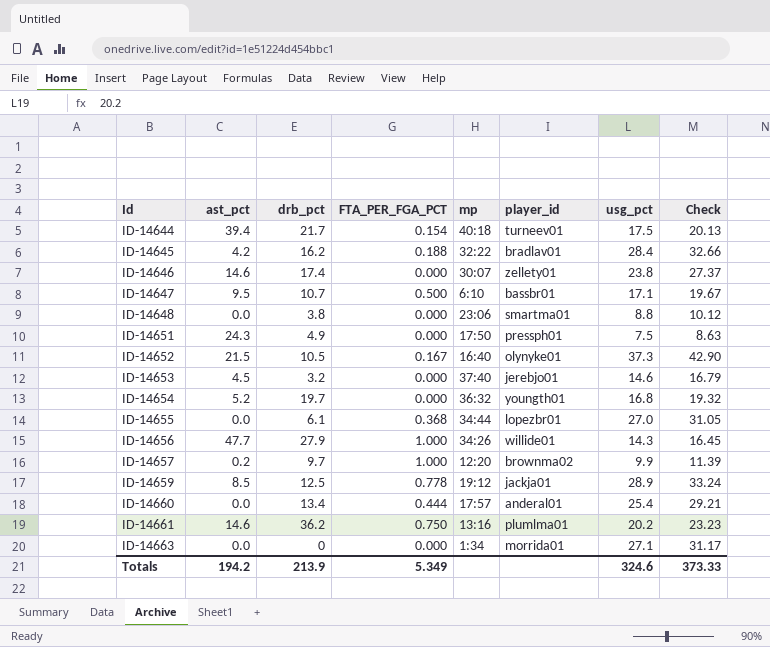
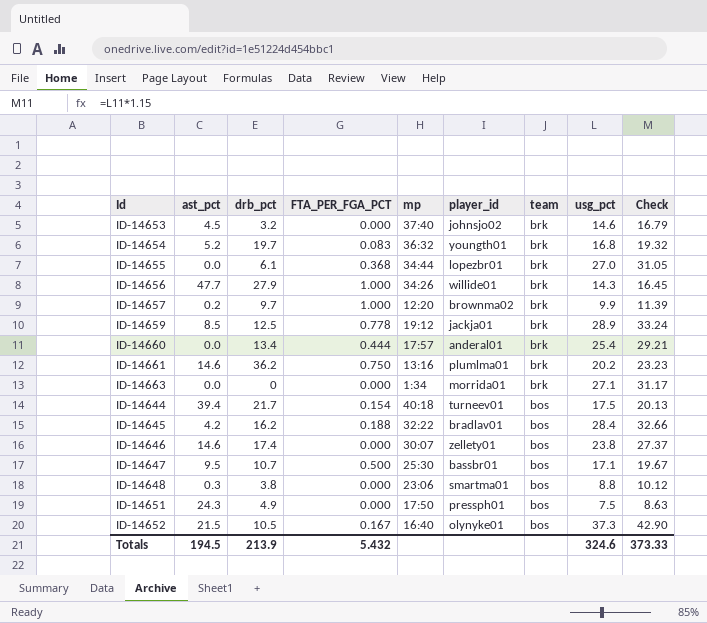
row order: Id ascending -> team descending
column team | position: none -> 7
ID-14653 | player_id: jerebjo01 -> johnsjo02
ID-14654 | FTA_PER_FGA_PCT: 0.000 -> 0.083
ID-14647 | mp: 6:10 -> 25:30
ID-14648 | ast_pct: 0.0 -> 0.3
Totals | ast_pct: 194.2 -> 194.5
Totals | FTA_PER_FGA_PCT: 5.349 -> 5.432

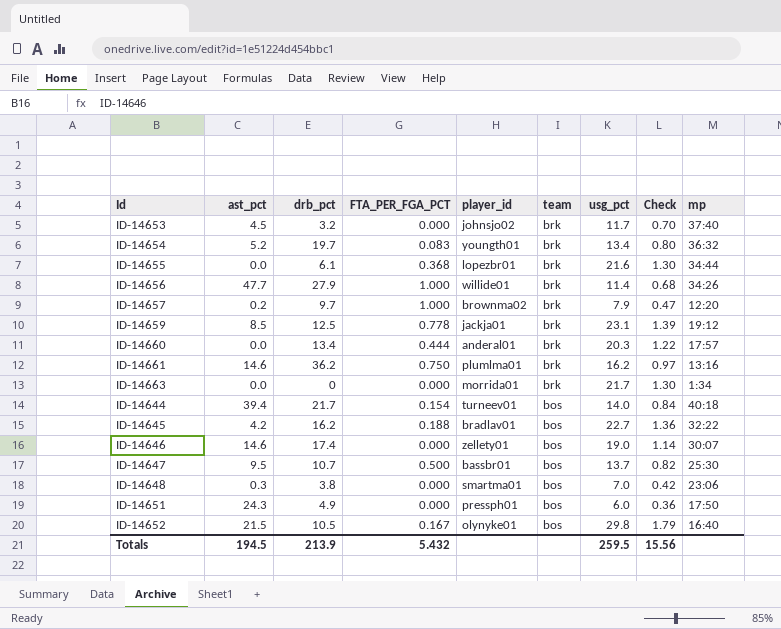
column Check | formula: [usg_pct] * 1.15 -> [usg_pct] * 0.06
column mp | position: 5 -> 9
ID-14653 | usg_pct: 14.6 -> 11.7
ID-14654 | usg_pct: 16.8 -> 13.4
ID-14655 | usg_pct: 27.0 -> 21.6
ID-14656 | usg_pct: 14.3 -> 11.4
ID-14657 | usg_pct: 9.9 -> 7.9
ID-14659 | usg_pct: 28.9 -> 23.1
ID-14660 | usg_pct: 25.4 -> 20.3
ID-14661 | usg_pct: 20.2 -> 16.2
ID-14663 | usg_pct: 27.1 -> 21.7
ID-14644 | usg_pct: 17.5 -> 14.0
ID-14645 | usg_pct: 28.4 -> 22.7
ID-14646 | usg_pct: 23.8 -> 19.0
ID-14647 | usg_pct: 17.1 -> 13.7
ID-14648 | usg_pct: 8.8 -> 7.0
ID-14651 | usg_pct: 7.5 -> 6.0
ID-14652 | usg_pct: 37.3 -> 29.8
Totals | usg_pct: 324.6 -> 259.5
Totals | Check: 373.33 -> 15.56

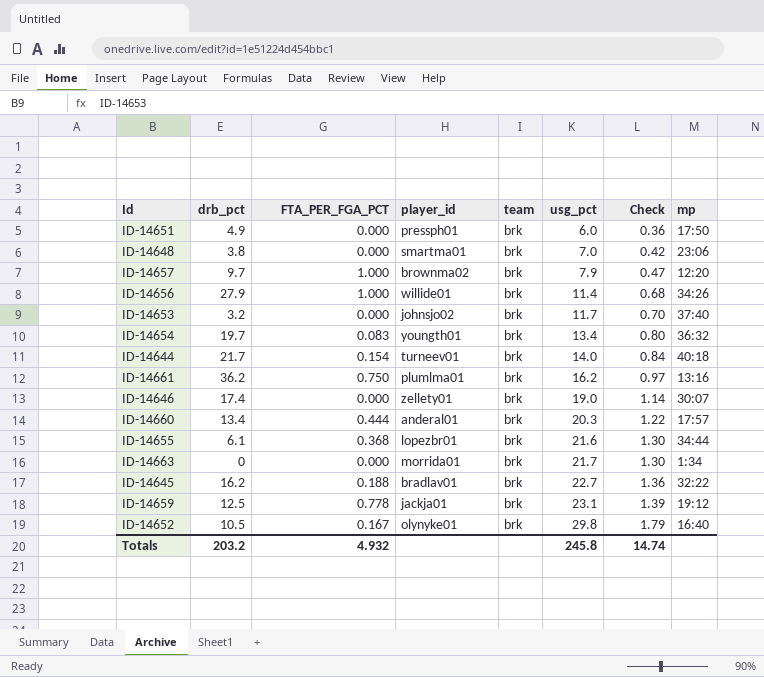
row order: team descending -> usg_pct ascending
column ast_pct | position: 2 -> none
row ID-14647: 9.5 | 10.7 | 0.500 | bassbr01 | bos | 13.7 | 0.82 | 25:30 -> none
ID-14651 | team: bos -> brk
ID-14648 | team: bos -> brk
ID-14644 | team: bos -> brk
ID-14646 | team: bos -> brk
ID-14645 | team: bos -> brk
ID-14652 | team: bos -> brk
Totals | drb_pct: 213.9 -> 203.2
Totals | FTA_PER_FGA_PCT: 5.432 -> 4.932
Totals | usg_pct: 259.5 -> 245.8
Totals | Check: 15.56 -> 14.74

